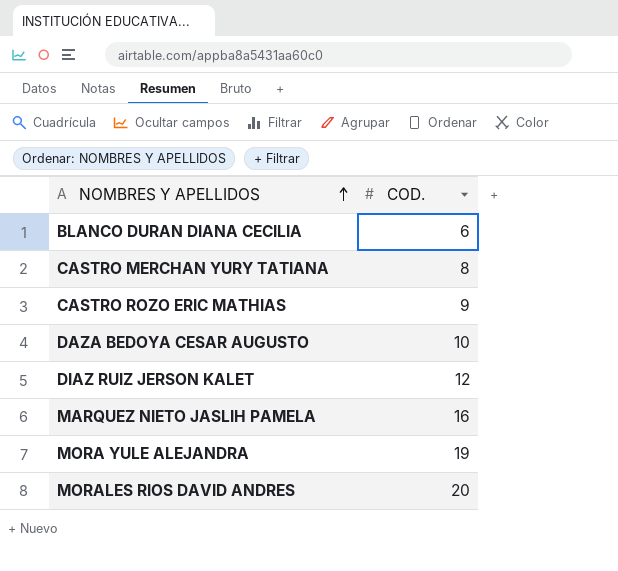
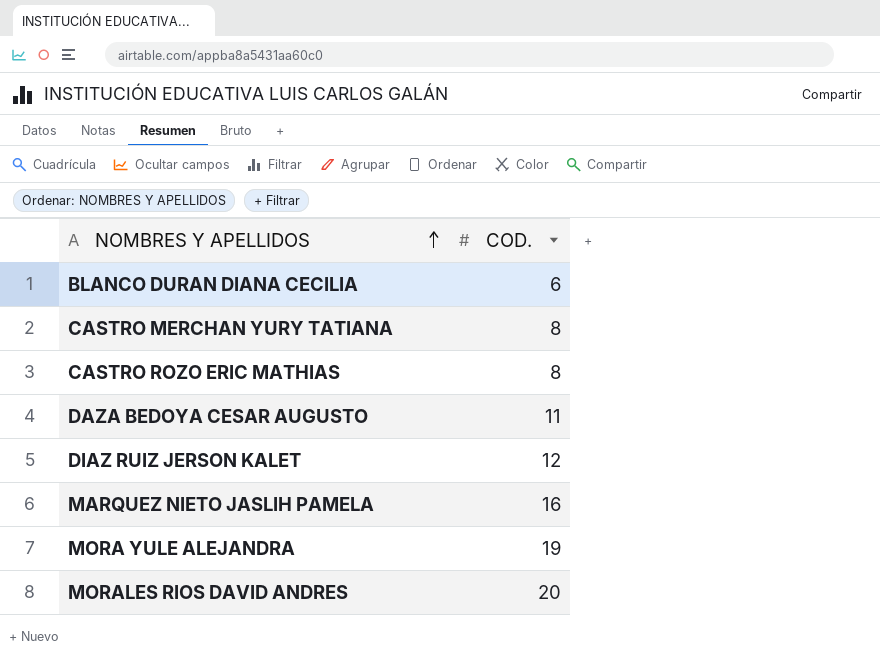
CASTRO ROZO ERIC MATHIAS | COD.: 9 -> 8
DAZA BEDOYA CESAR AUGUSTO | COD.: 10 -> 11

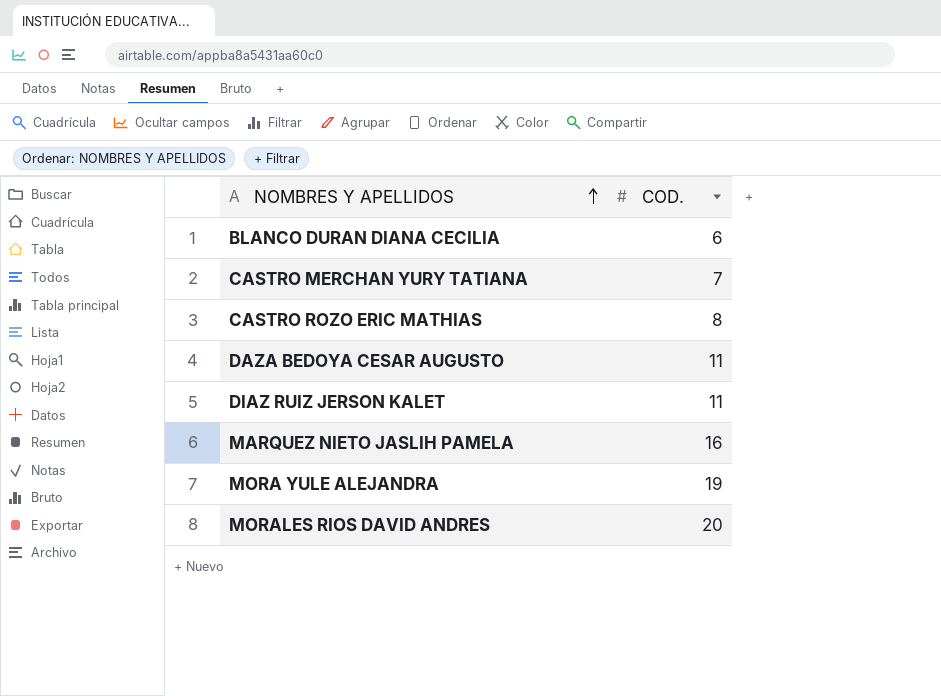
CASTRO MERCHAN YURY TATIANA | COD.: 8 -> 7
DIAZ RUIZ JERSON KALET | COD.: 12 -> 11

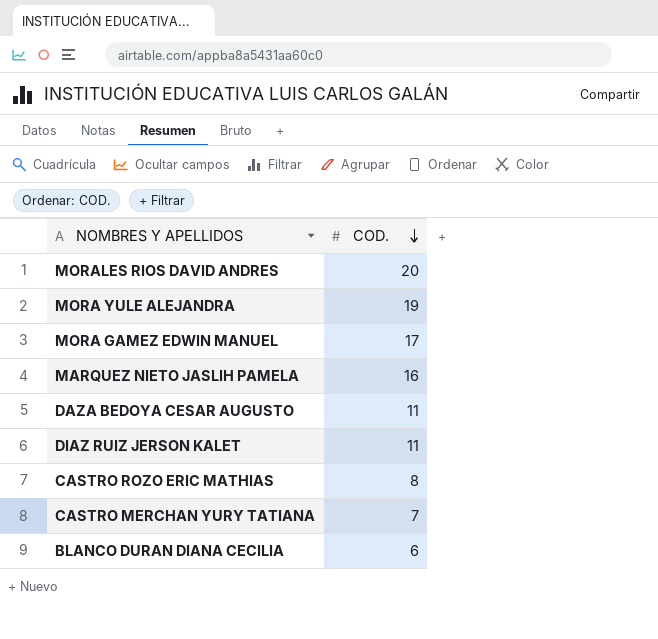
row order: NOMBRES Y APELLIDOS ascending -> COD. descending
row MORA GAMEZ EDWIN MANUEL: none -> 17

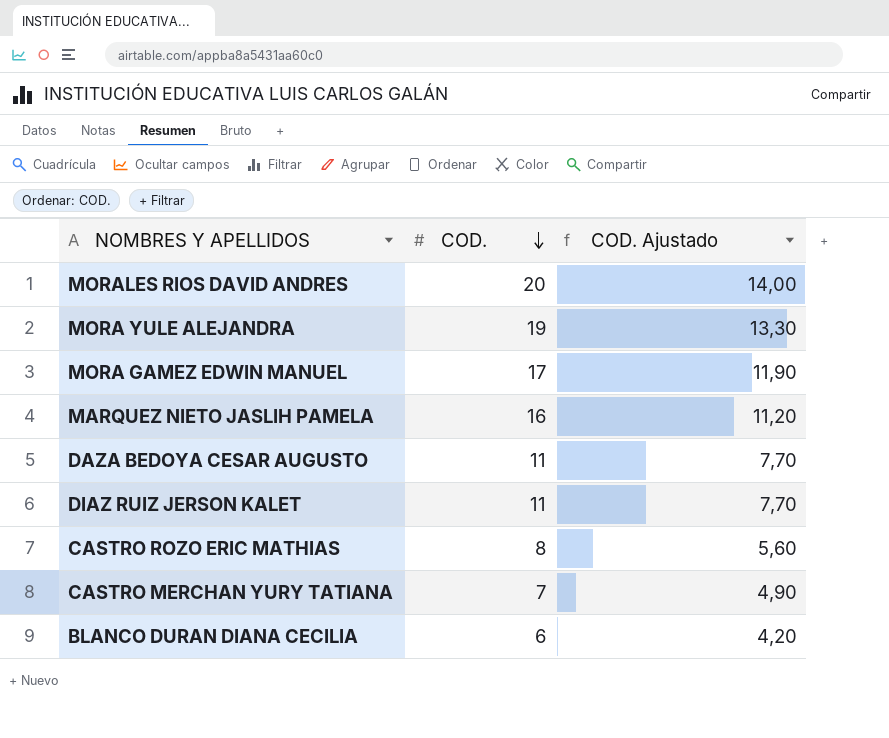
column COD. Ajustado | formula: none -> [COD.] * 0,7

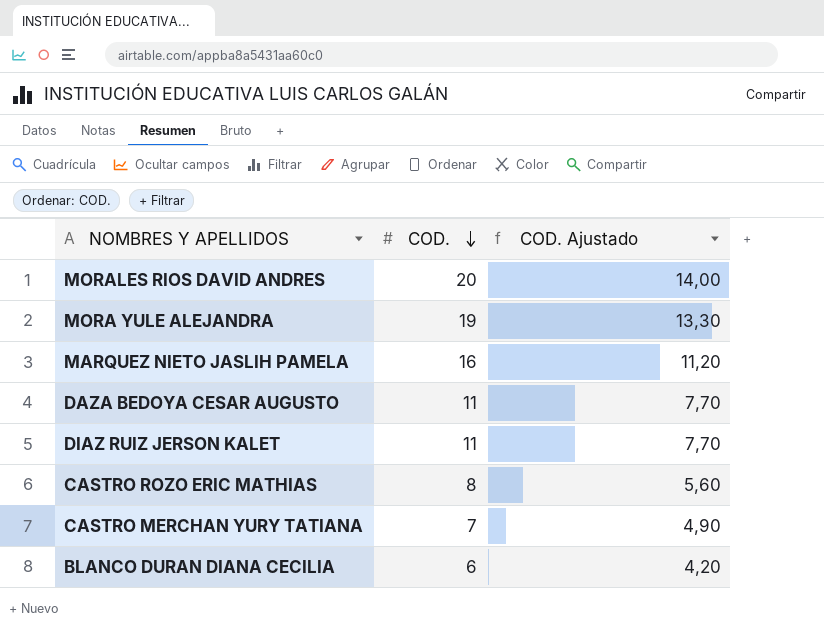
row MORA GAMEZ EDWIN MANUEL: 17 | 11,90 -> none

